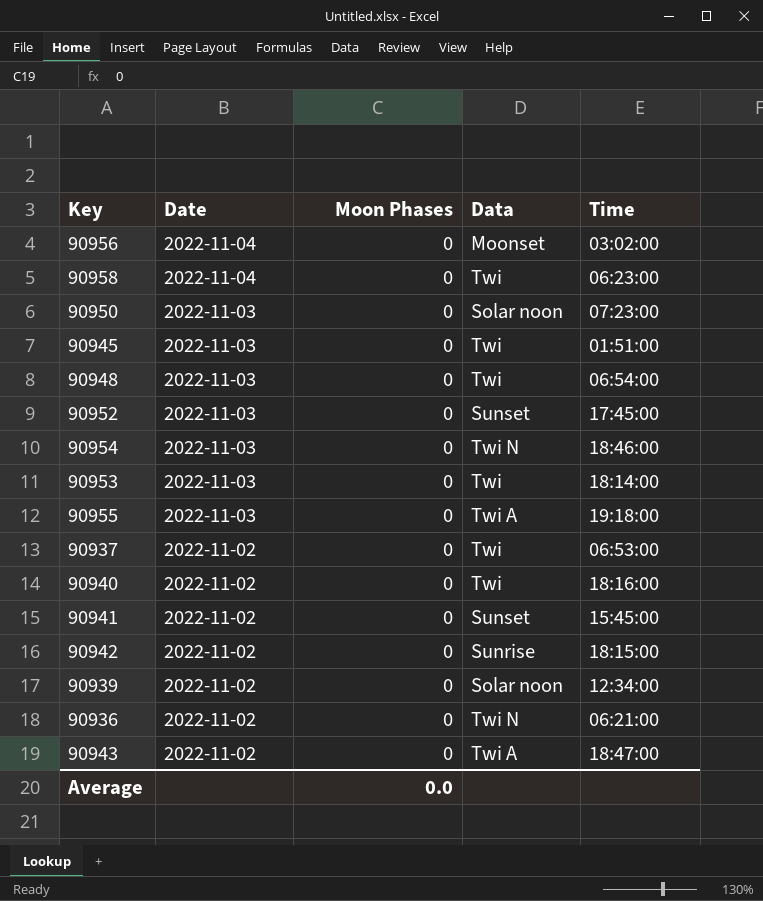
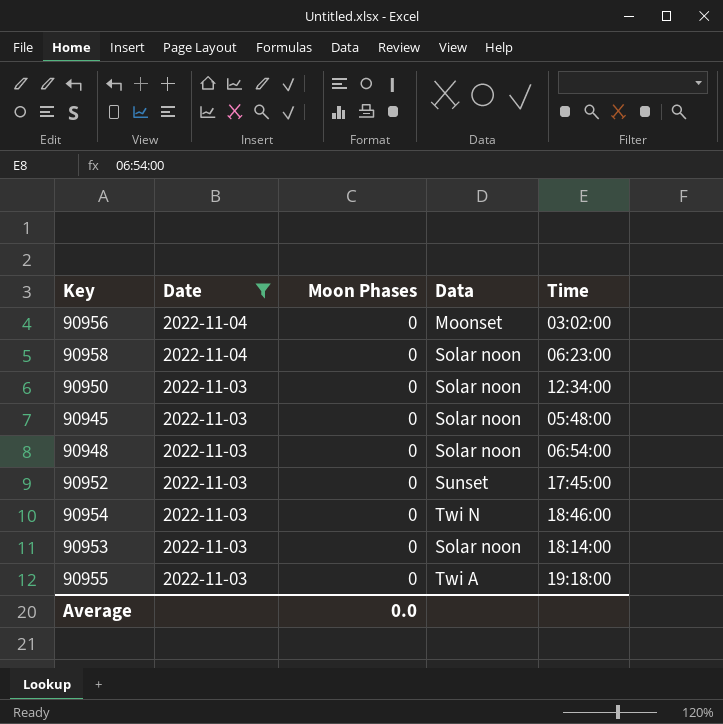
filter: none -> Date != 2022-11-02
90958 | Data: Twi -> Solar noon
90950 | Time: 07:23:00 -> 12:34:00
90945 | Data: Twi -> Solar noon
90945 | Time: 01:51:00 -> 05:48:00
90948 | Data: Twi -> Solar noon
90953 | Data: Twi -> Solar noon

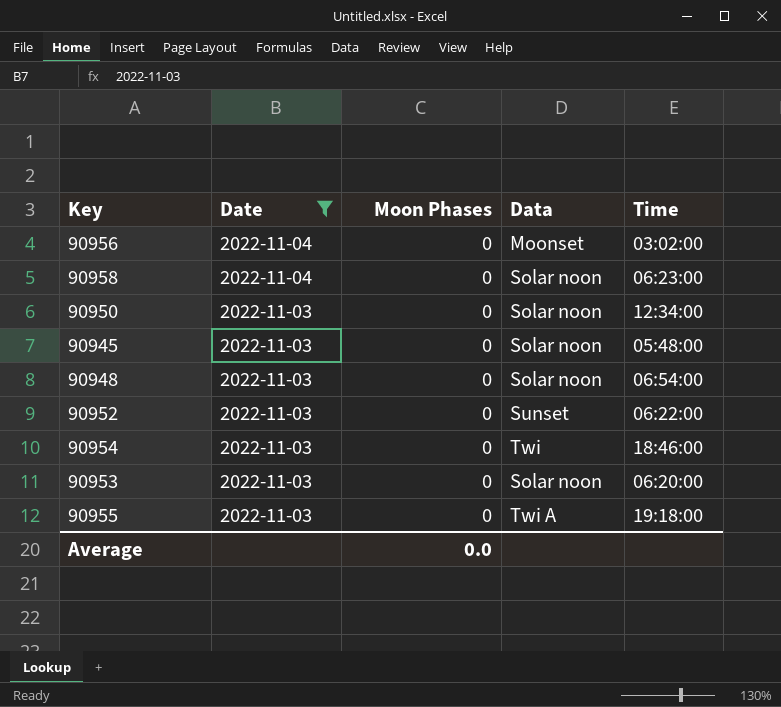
90952 | Time: 17:45:00 -> 06:22:00
90954 | Data: Twi N -> Twi
90953 | Time: 18:14:00 -> 06:20:00

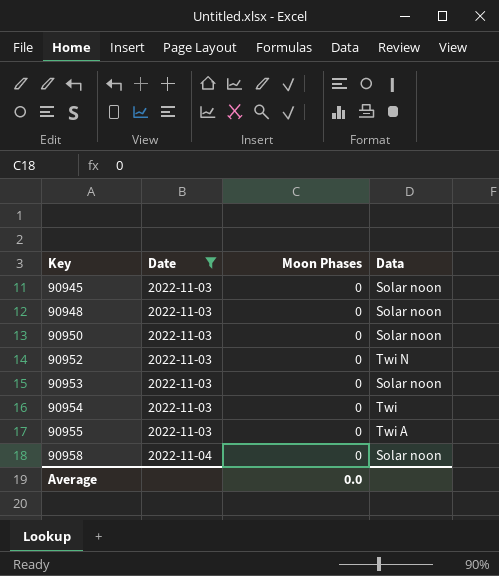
row order: Date descending -> Key ascending
column Time | position: 5 -> none
row 90956: 2022-11-04 | 0 | Moonset | 03:02:00 -> none
90952 | Data: Sunset -> Twi N

